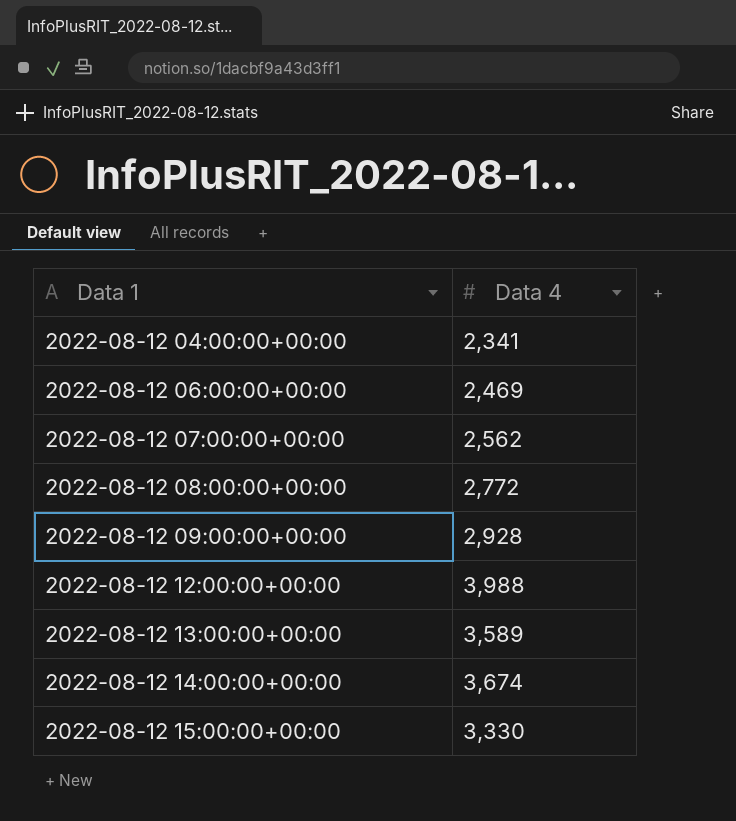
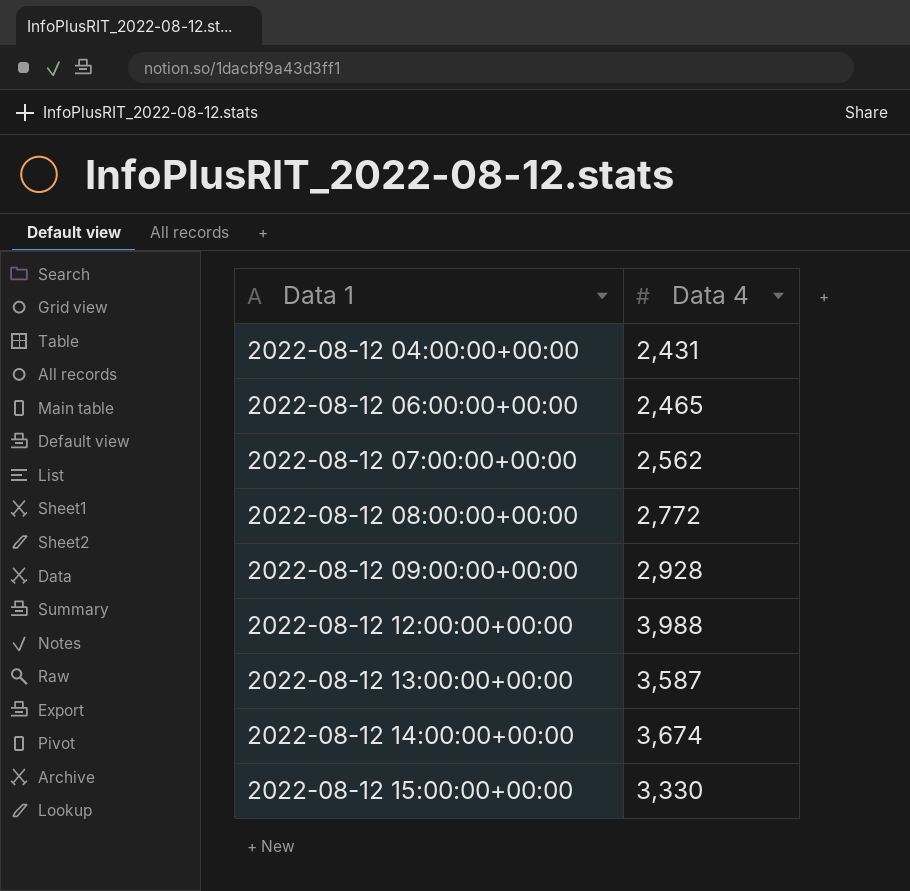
2022-08-12 04:00:00+00:00 | Data 4: 2,341 -> 2,431
2022-08-12 06:00:00+00:00 | Data 4: 2,469 -> 2,465
2022-08-12 13:00:00+00:00 | Data 4: 3,589 -> 3,587

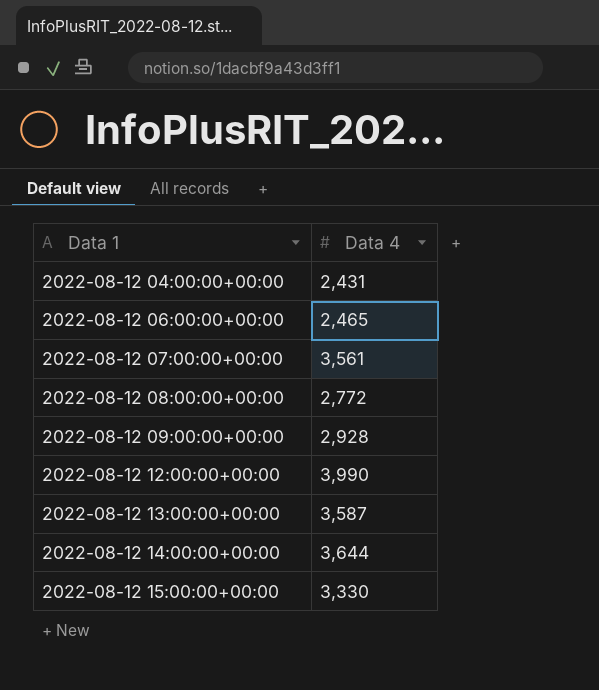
2022-08-12 07:00:00+00:00 | Data 4: 2,562 -> 3,561
2022-08-12 12:00:00+00:00 | Data 4: 3,988 -> 3,990
2022-08-12 14:00:00+00:00 | Data 4: 3,674 -> 3,644

